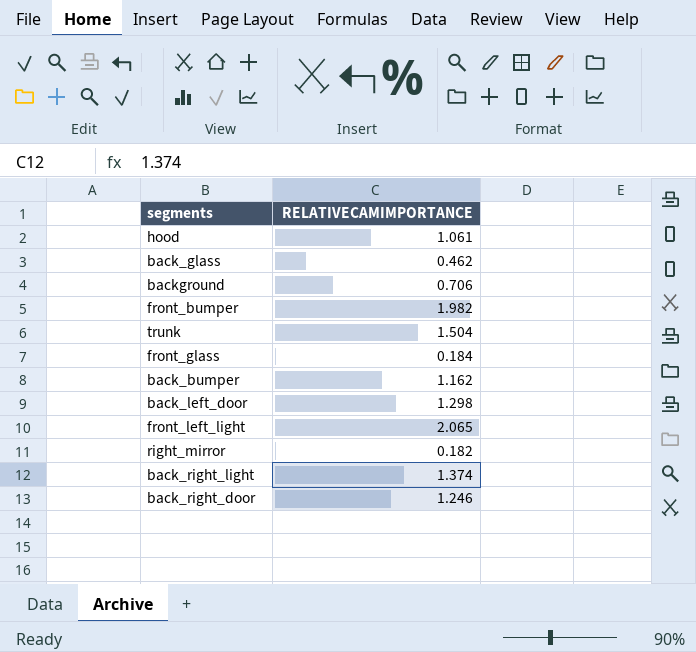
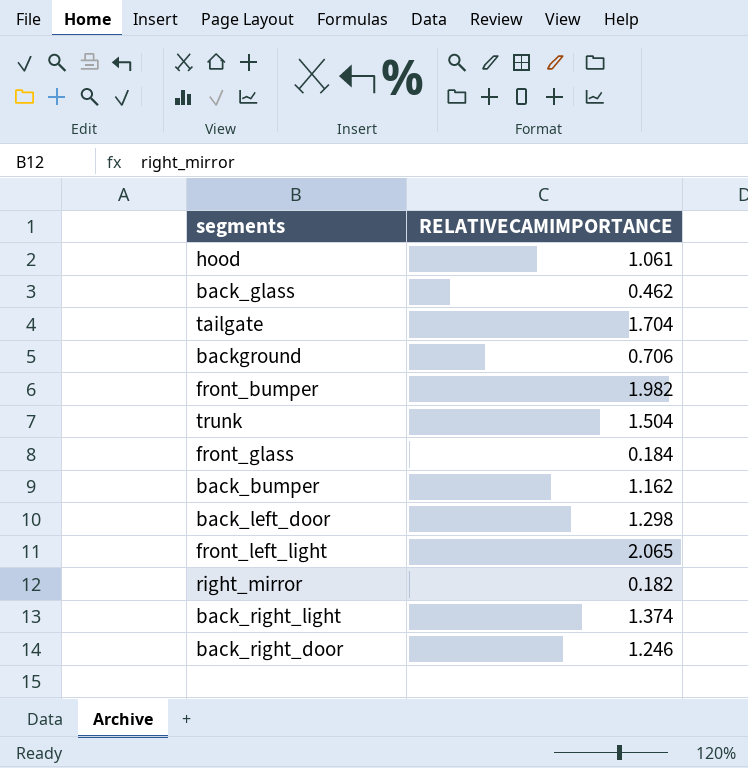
row tailgate: none -> 1.704

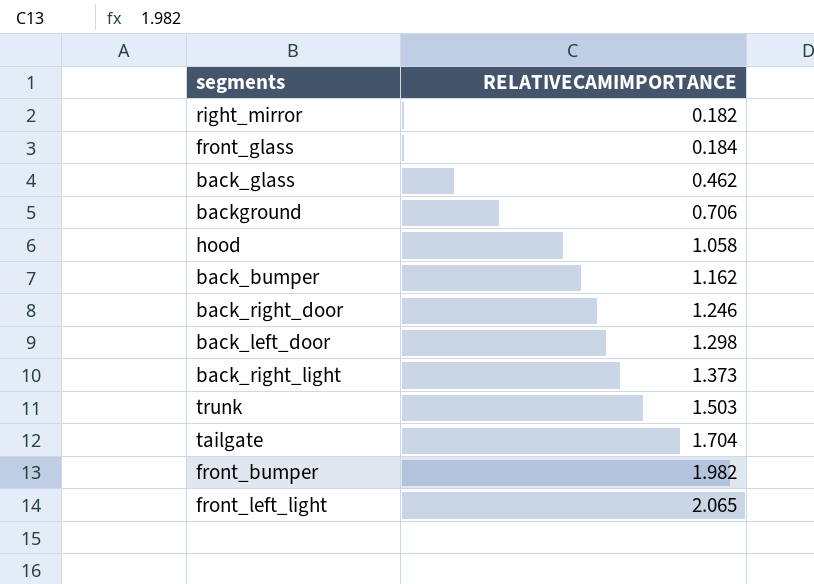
row order: none -> RELATIVECAMIMPORTANCE ascending
hood | RELATIVECAMIMPORTANCE: 1.061 -> 1.058
back_right_light | RELATIVECAMIMPORTANCE: 1.374 -> 1.373
trunk | RELATIVECAMIMPORTANCE: 1.504 -> 1.503

